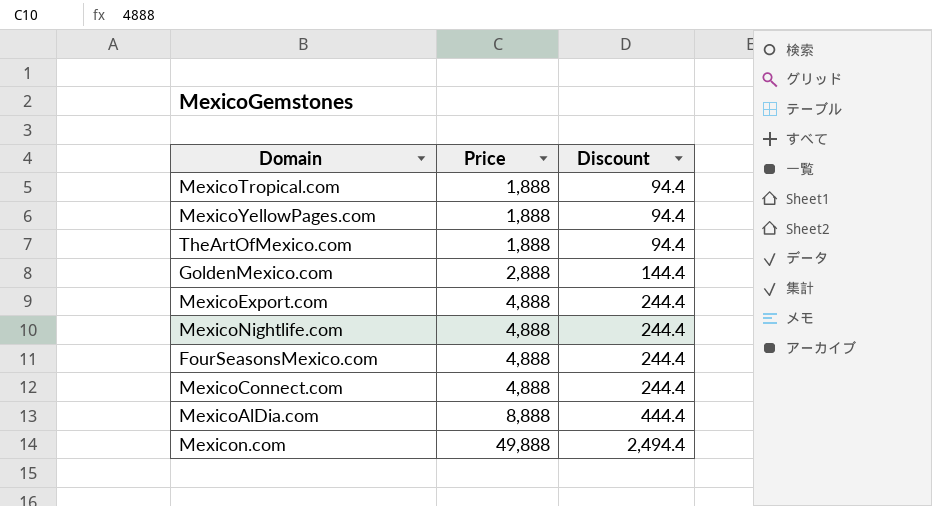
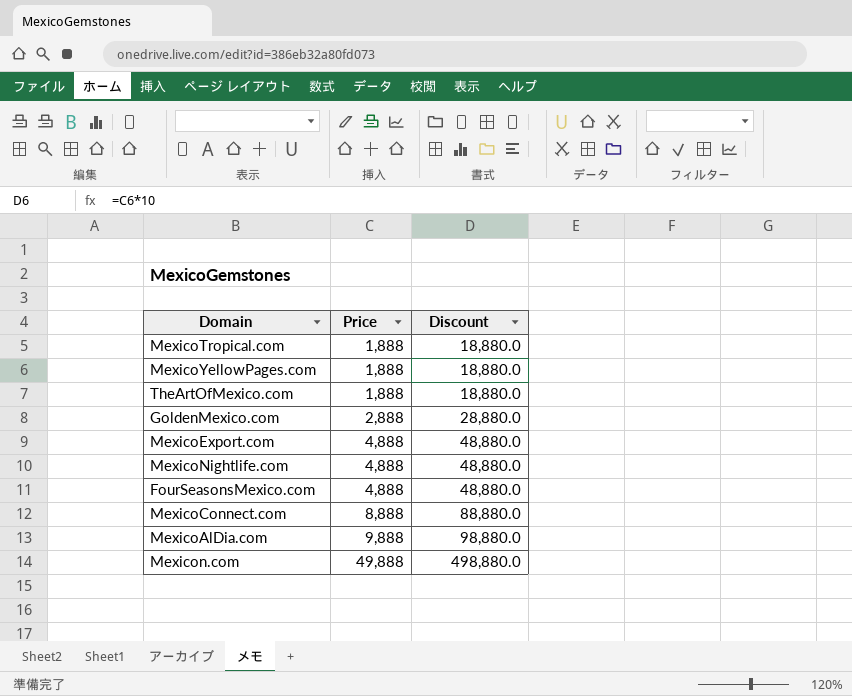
column Discount | formula: [Price] * 0.05 -> [Price] * 10
MexicoConnect.com | Price: 4,888 -> 8,888
MexicoAlDia.com | Price: 8,888 -> 9,888

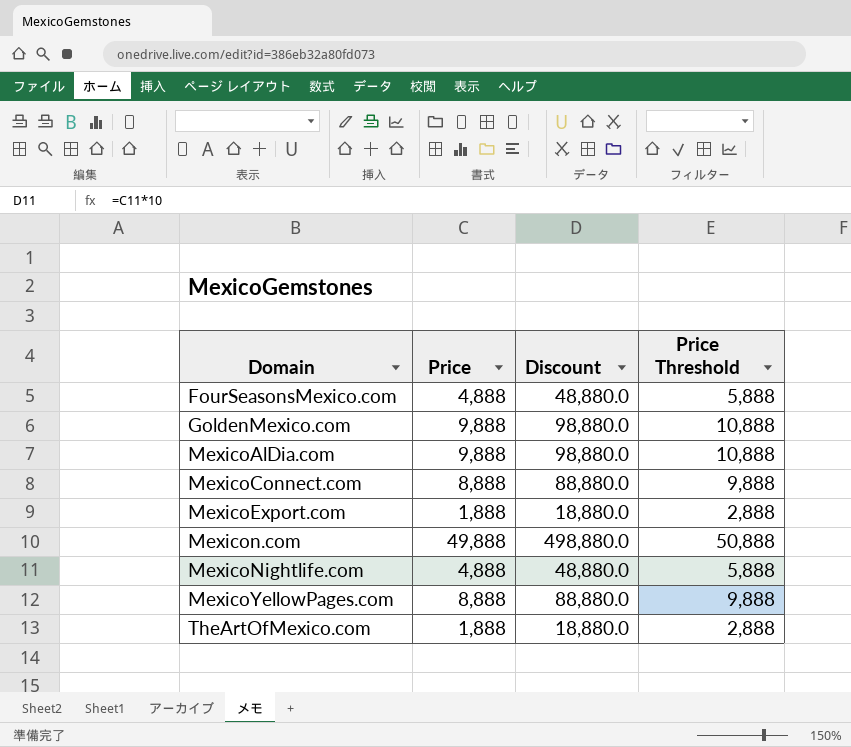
row order: Price ascending -> Domain ascending
column Price Threshold | formula: none -> [Price] + 1000
row MexicoTropical.com: 1,888 | 18,880.0 -> none
GoldenMexico.com | Price: 2,888 -> 9,888
GoldenMexico.com | Discount: 28,880.0 -> 98,880.0
MexicoExport.com | Price: 4,888 -> 1,888
MexicoExport.com | Discount: 48,880.0 -> 18,880.0
MexicoYellowPages.com | Price: 1,888 -> 8,888
MexicoYellowPages.com | Discount: 18,880.0 -> 88,880.0

